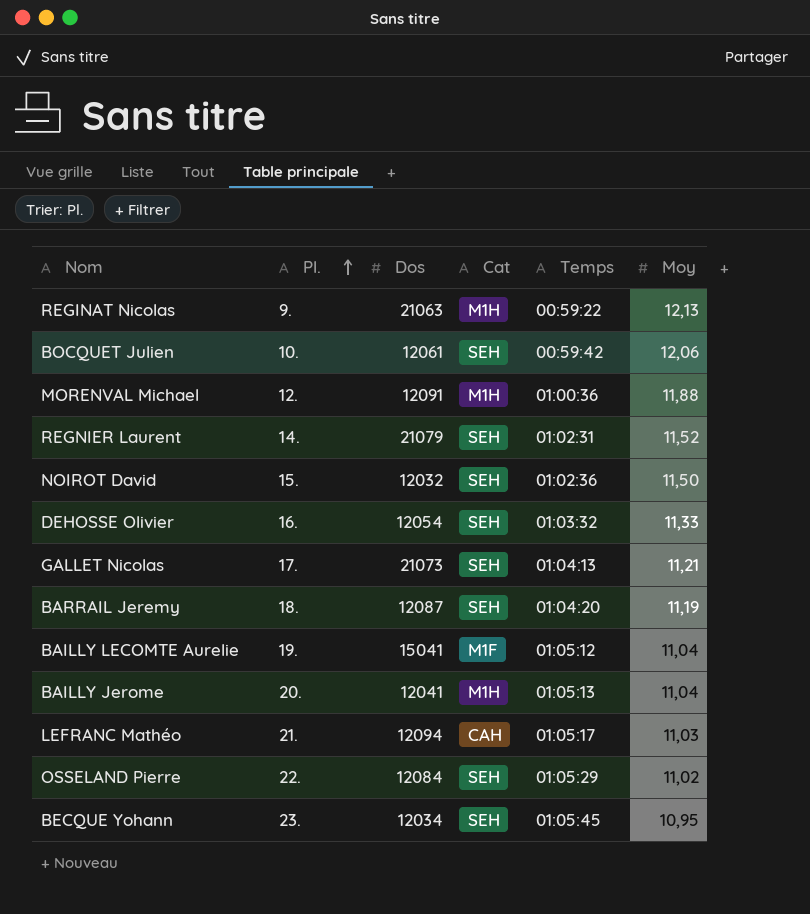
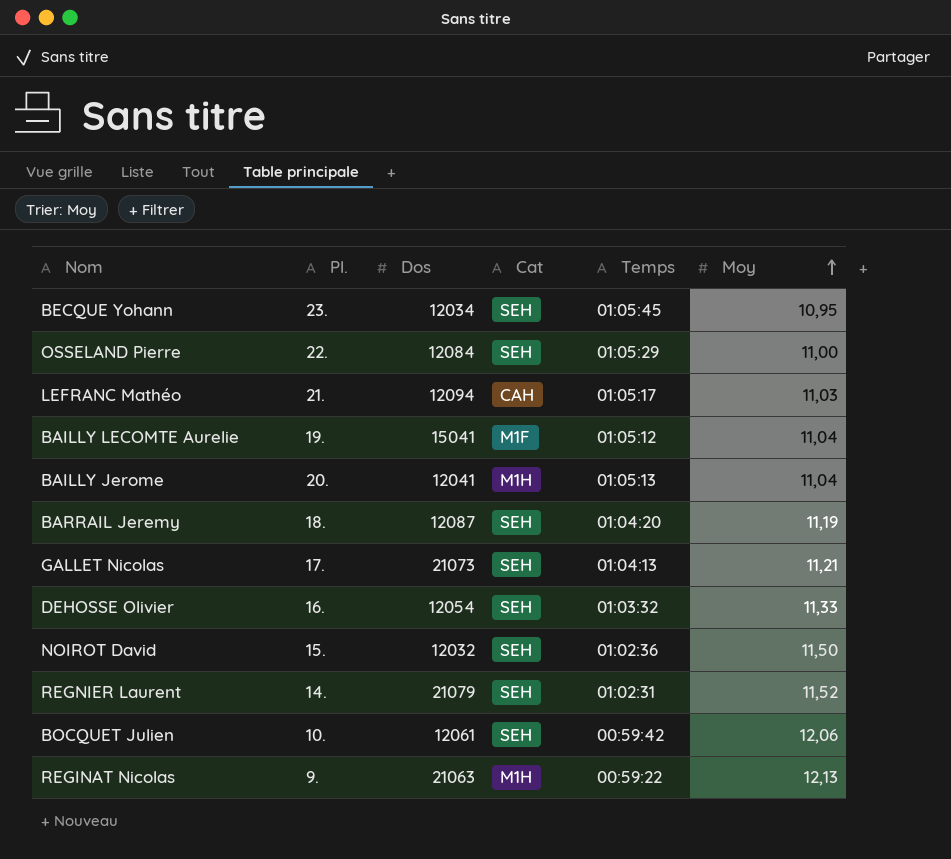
row order: Pl. ascending -> Moy ascending
row MORENVAL Michael: 12. | 12091 | M1H | 01:00:36 | 11,88 -> none
OSSELAND Pierre | Moy: 11,02 -> 11,00

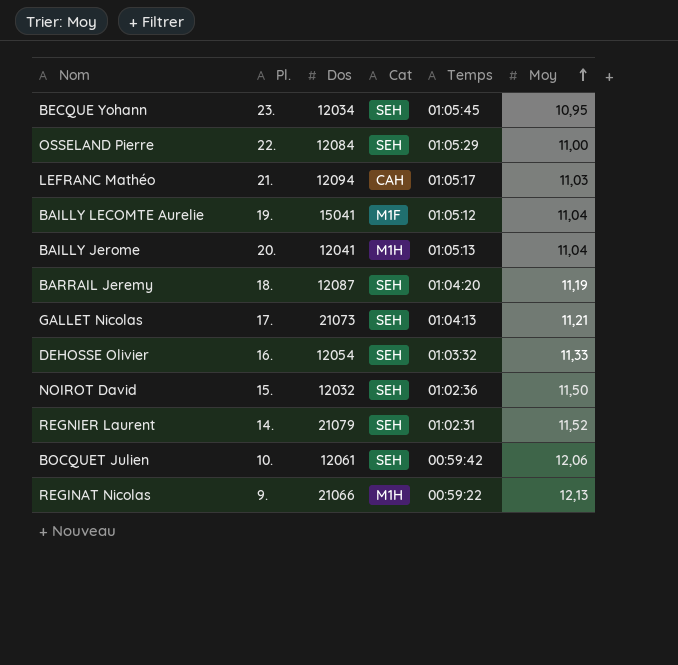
REGINAT Nicolas | Dos: 21063 -> 21066

